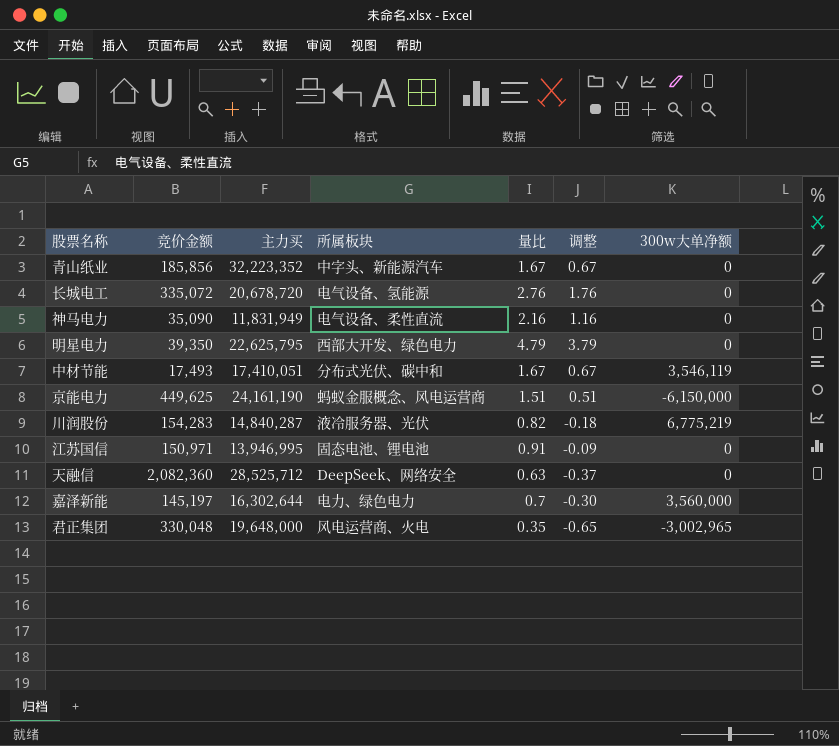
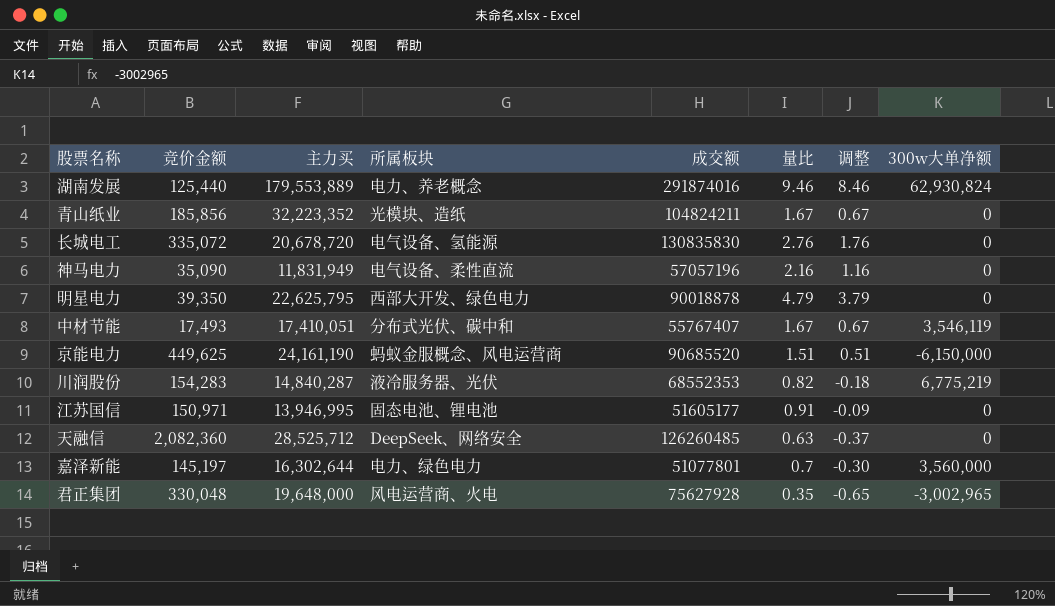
column 成交额 | position: none -> 5
row 湖南发展: none -> 125,440 | 179,553,889 | 电力、养老概念 | 291874016 | 9.46 | 8.46 | 62,930,824
青山纸业 | 所属板块: 中字头、新能源汽车 -> 光模块、造纸

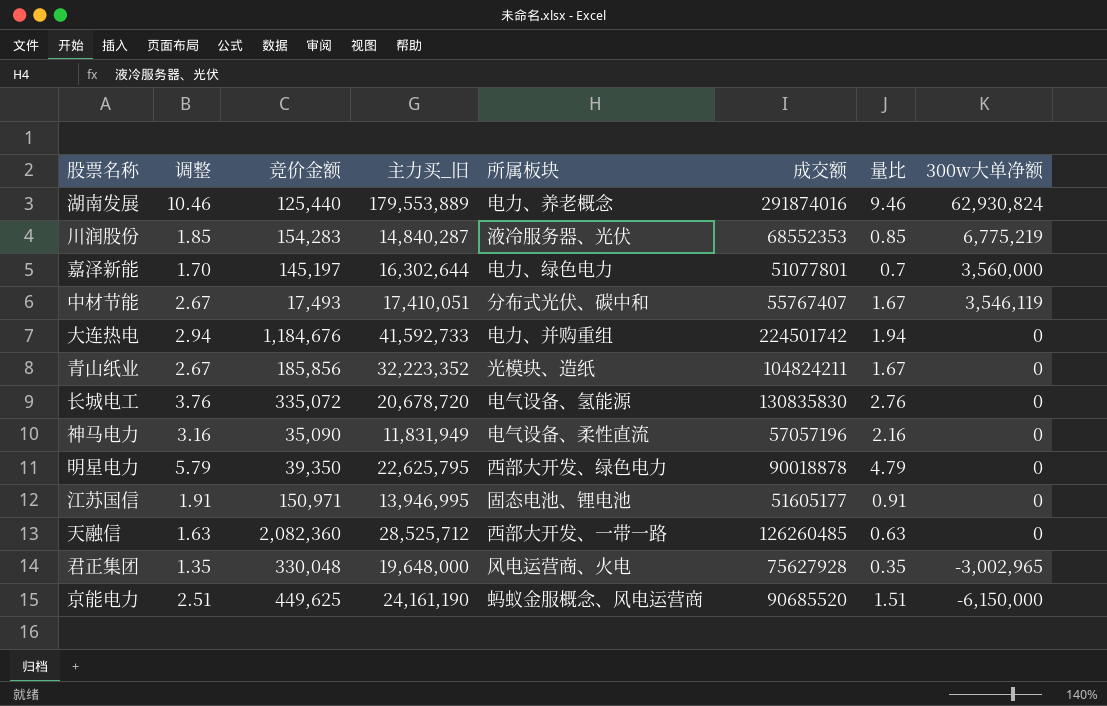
row order: none -> 300w大单净额 descending
column 调整 | formula: [量比] - 1 -> [量比] + 1
column 调整 | position: 7 -> 2
column name: 主力买 -> 主力买_旧
川润股份 | 量比: 0.82 -> 0.85
row 大连热电: none -> 2.94 | 1,184,676 | 41,592,733 | 电力、并购重组 | 224501742 | 1.94 | 0
天融信 | 所属板块: DeepSeek、网络安全 -> 西部大开发、一带一路

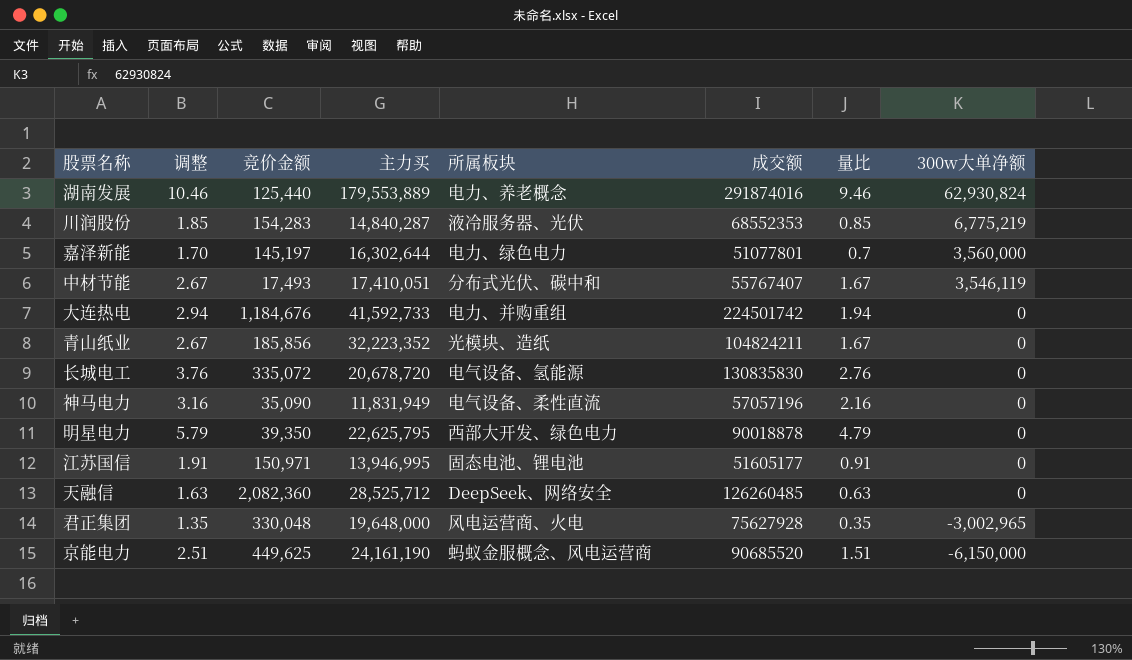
column name: 主力买_旧 -> 主力买
天融信 | 所属板块: 西部大开发、一带一路 -> DeepSeek、网络安全

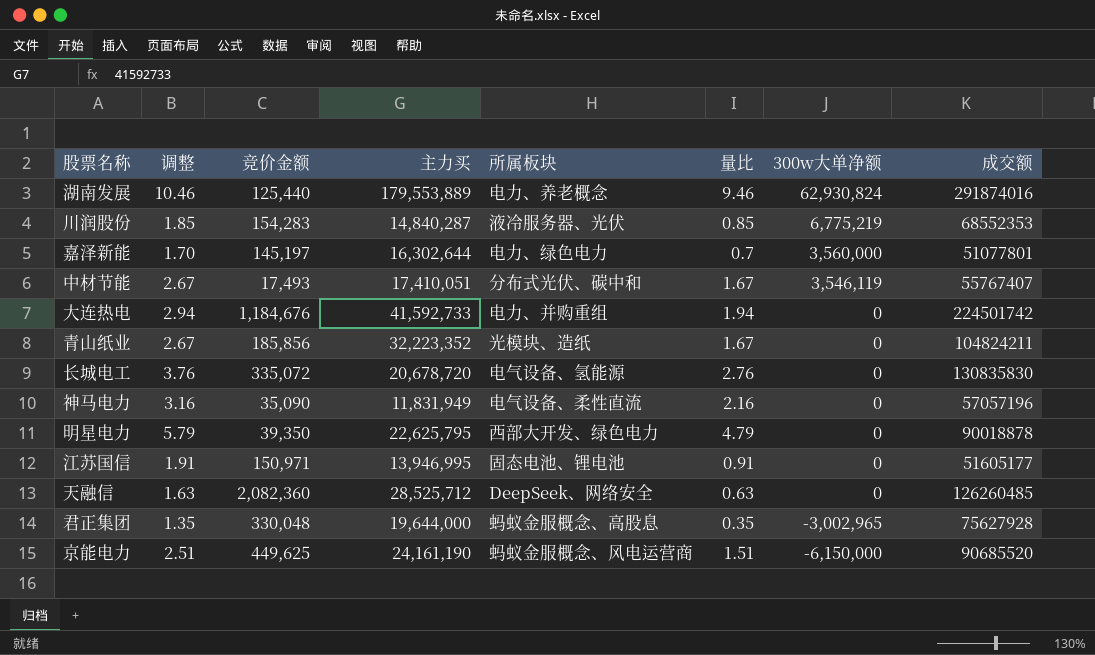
column 成交额 | position: 6 -> 8
君正集团 | 主力买: 19,648,000 -> 19,644,000
君正集团 | 所属板块: 风电运营商、火电 -> 蚂蚁金服概念、高股息

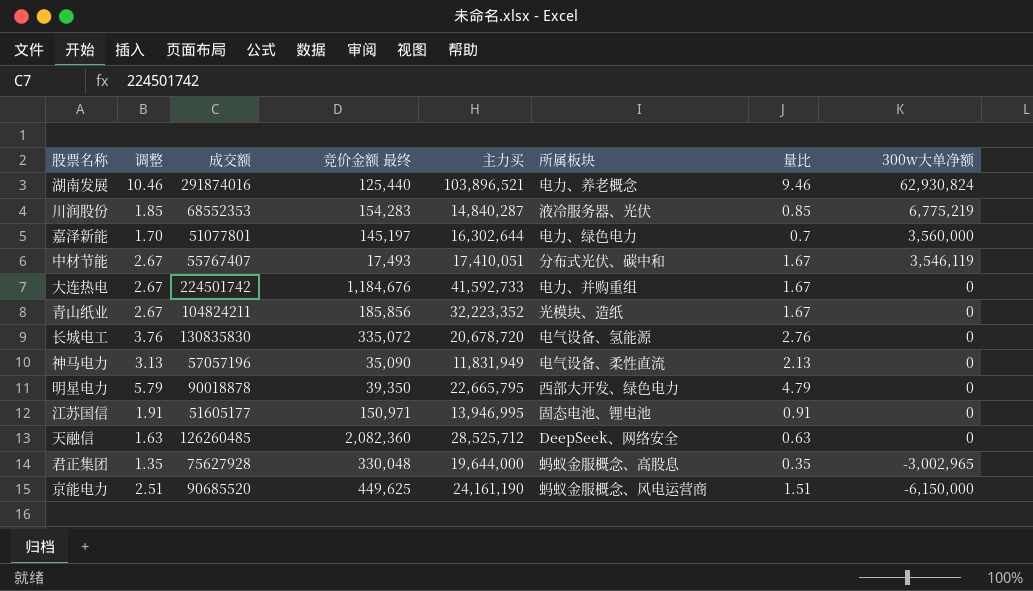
column 成交额 | position: 8 -> 3
column name: 竞价金额 -> 竞价金额 最终
湖南发展 | 主力买: 179,553,889 -> 103,896,521
大连热电 | 调整: 2.94 -> 2.67
大连热电 | 量比: 1.94 -> 1.67
神马电力 | 调整: 3.16 -> 3.13
神马电力 | 量比: 2.16 -> 2.13
明星电力 | 主力买: 22,625,795 -> 22,665,795

